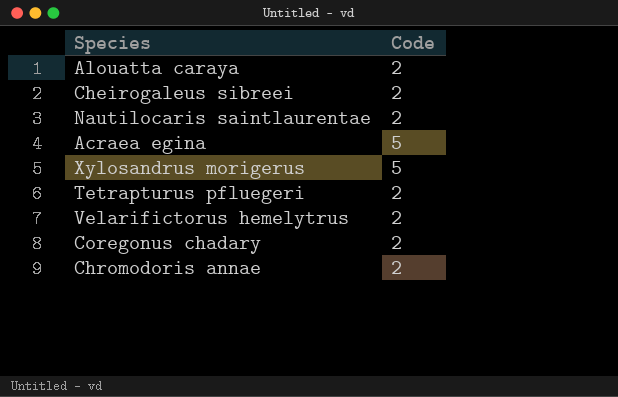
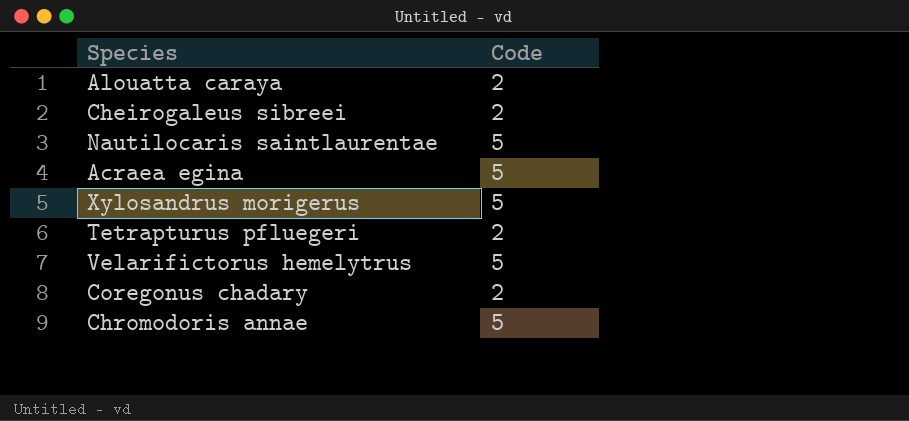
Nautilocaris saintlaurentae | Code: 2 -> 5
Velarifictorus hemelytrus | Code: 2 -> 5
Chromodoris annae | Code: 2 -> 5

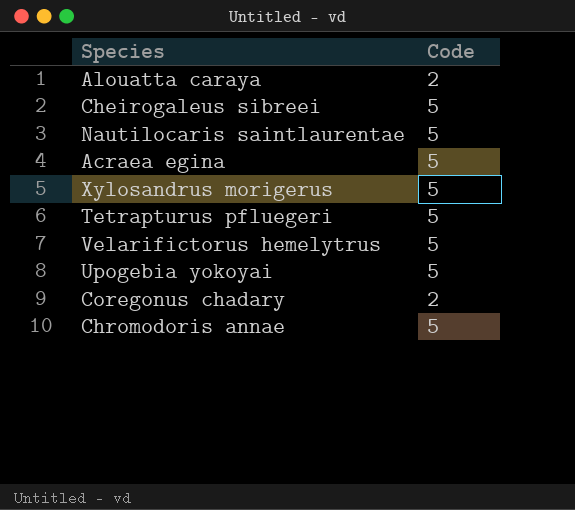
Cheirogaleus sibreei | Code: 2 -> 5
Tetrapturus pfluegeri | Code: 2 -> 5
row Upogebia yokoyai: none -> 5

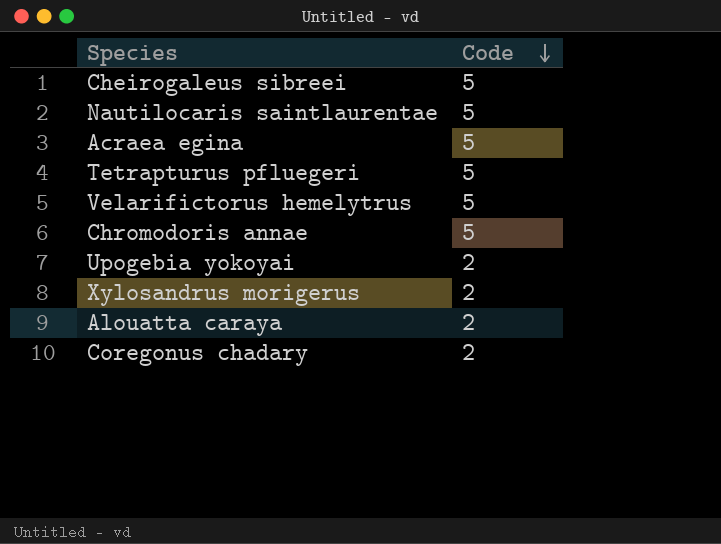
row order: none -> Code descending
Upogebia yokoyai | Code: 5 -> 2
Xylosandrus morigerus | Code: 5 -> 2

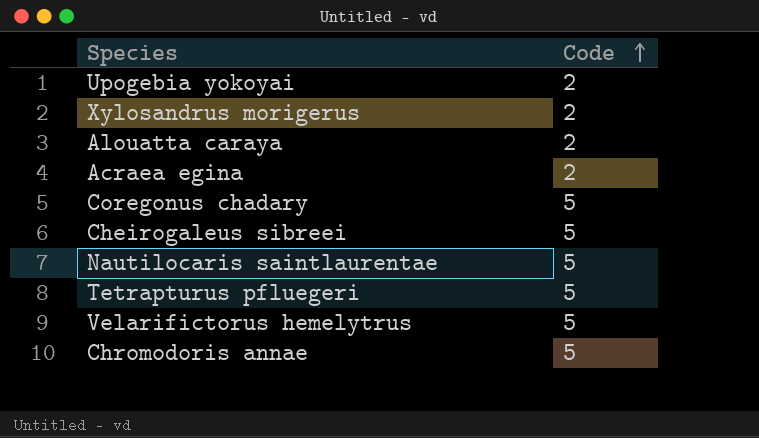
row order: Code descending -> Code ascending
Acraea egina | Code: 5 -> 2
Coregonus chadary | Code: 2 -> 5

